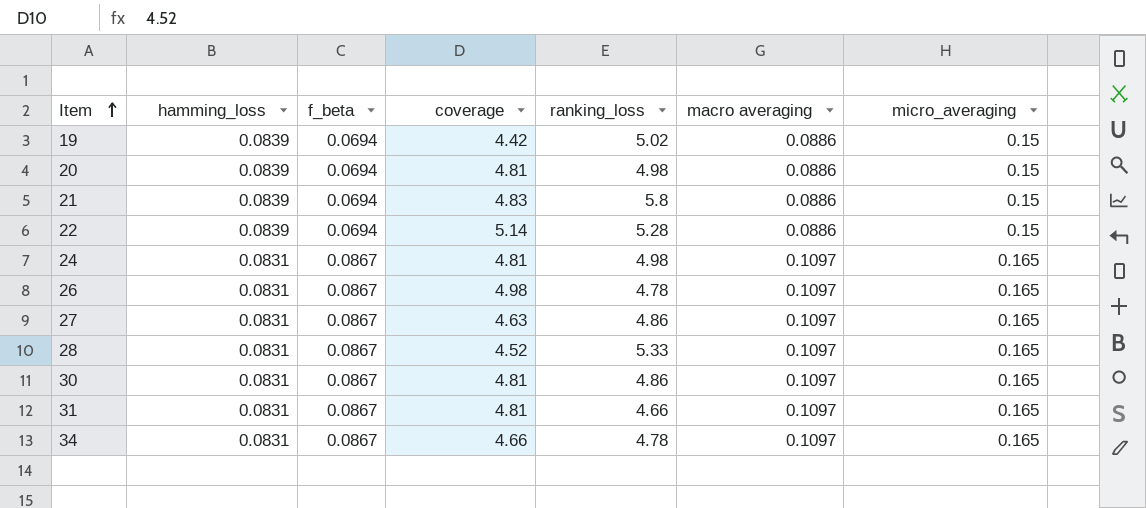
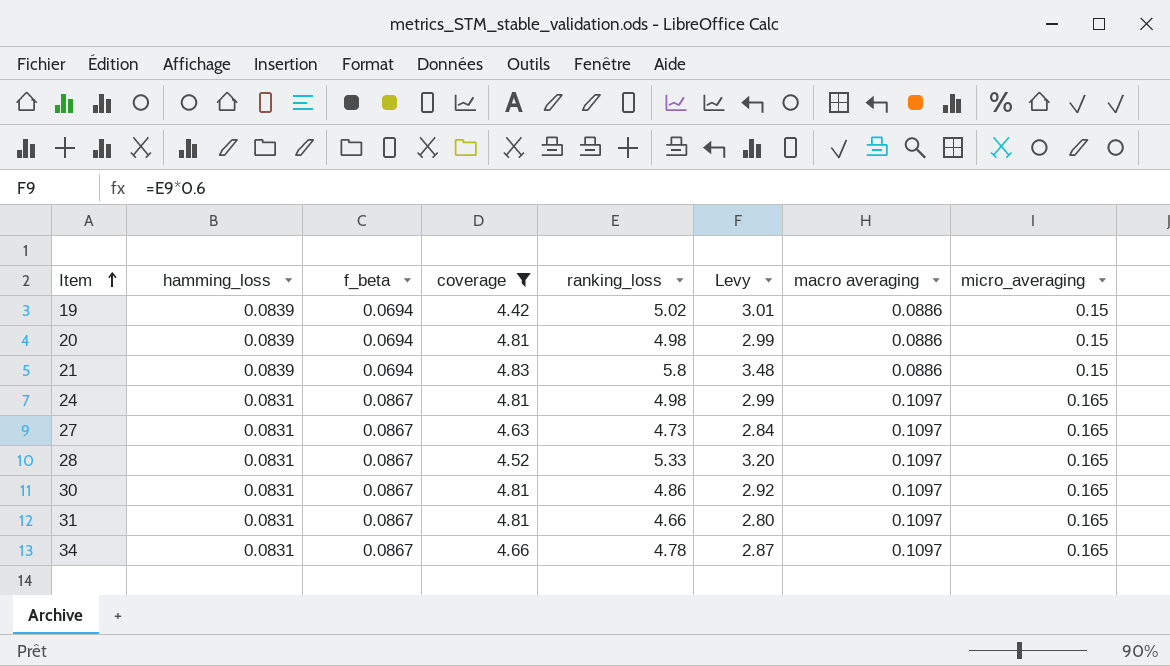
filter: none -> coverage <= 4.83
column Levy | formula: none -> [ranking_loss] * 0.6
27 | ranking_loss: 4.86 -> 4.73

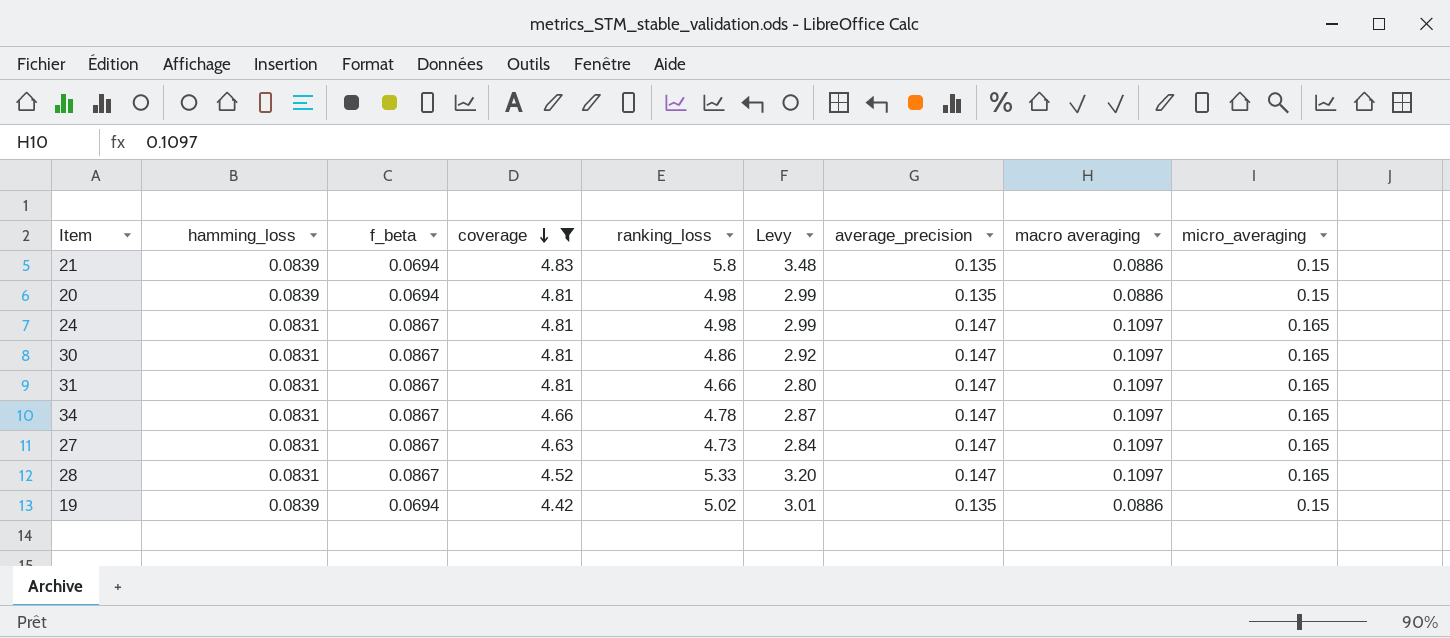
row order: Item ascending -> coverage descending
column average_precision | position: none -> 7

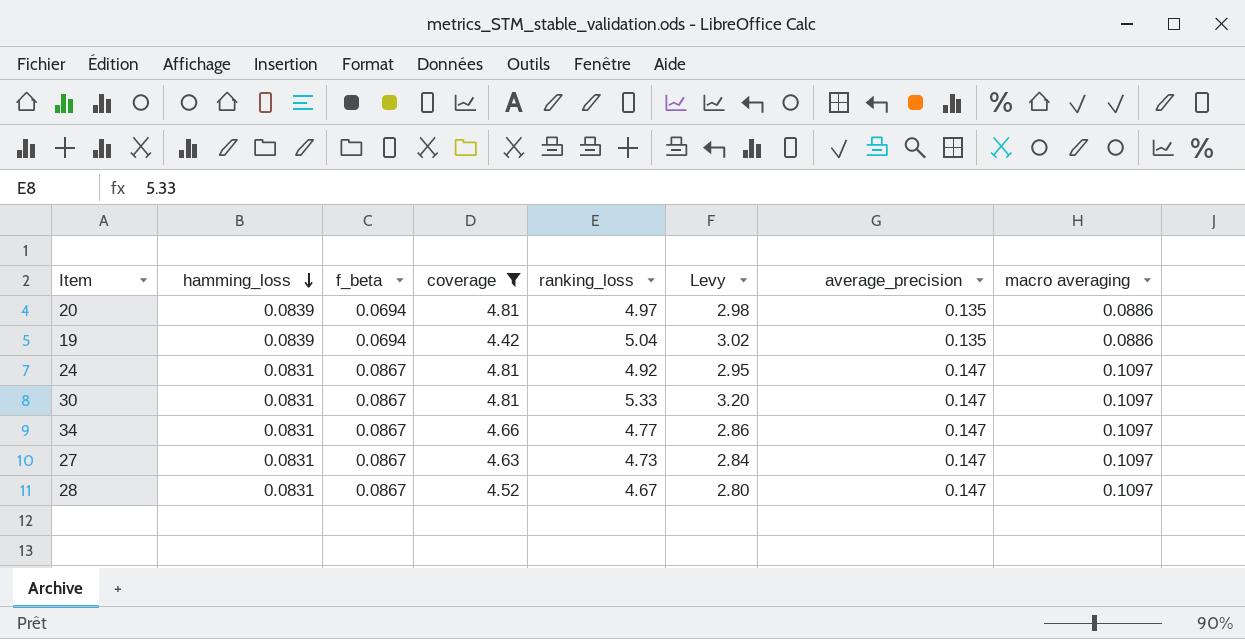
row order: coverage descending -> hamming_loss descending
column micro_averaging | position: 9 -> none
row 21: 0.0839 | 0.0694 | 4.83 | 5.8 | 3.48 | 0.135 | 0.0886 | 0.15 -> none
row 31: 0.0831 | 0.0867 | 4.81 | 4.66 | 2.80 | 0.147 | 0.1097 | 0.165 -> none
20 | ranking_loss: 4.98 -> 4.97
20 | Levy: 2.99 -> 2.98
19 | ranking_loss: 5.02 -> 5.04
19 | Levy: 3.01 -> 3.02
24 | ranking_loss: 4.98 -> 4.92
24 | Levy: 2.99 -> 2.95
30 | ranking_loss: 4.86 -> 5.33
30 | Levy: 2.92 -> 3.20
34 | ranking_loss: 4.78 -> 4.77
34 | Levy: 2.87 -> 2.86
28 | ranking_loss: 5.33 -> 4.67
28 | Levy: 3.20 -> 2.80

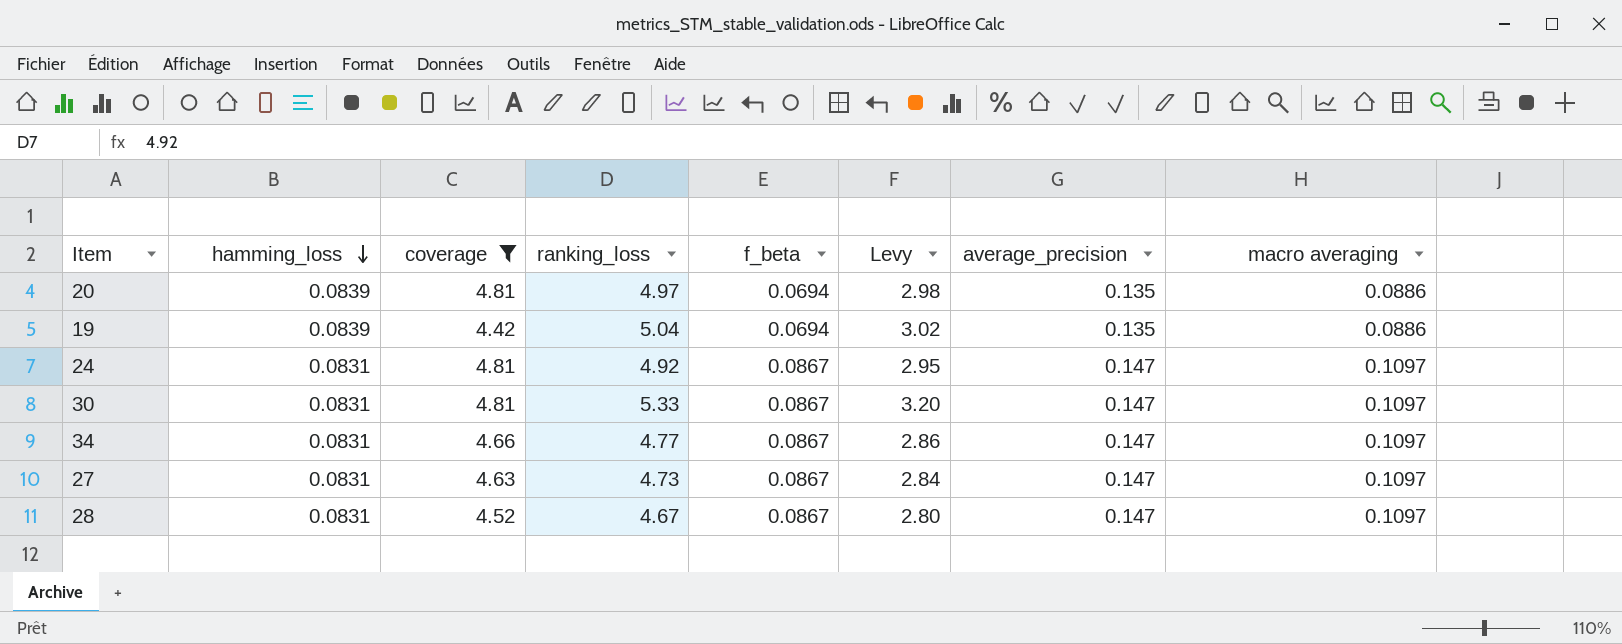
column f_beta | position: 3 -> 5

